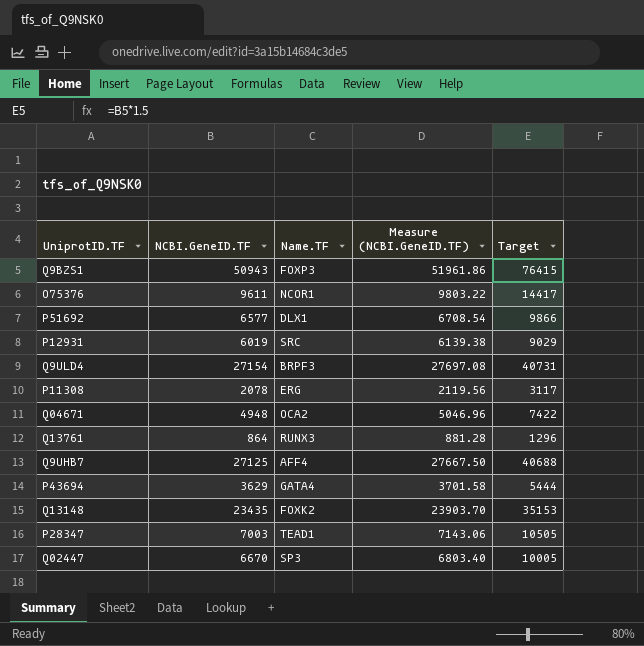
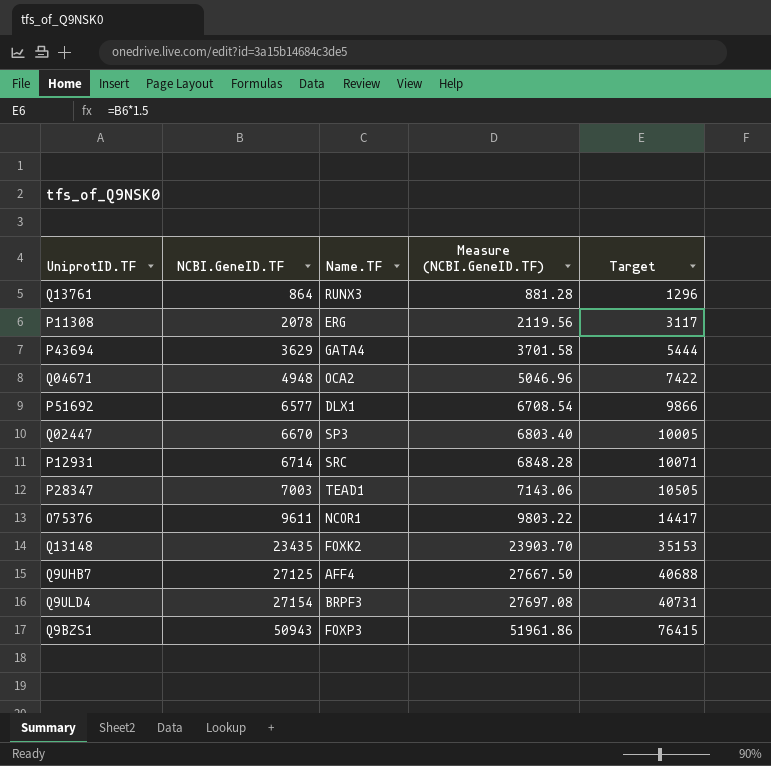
row order: none -> NCBI.GeneID.TF ascending
P12931 | NCBI.GeneID.TF: 6019 -> 6714
P12931 | Measure (NCBI.GeneID.TF): 6139.38 -> 6848.28
P12931 | Target: 9029 -> 10071

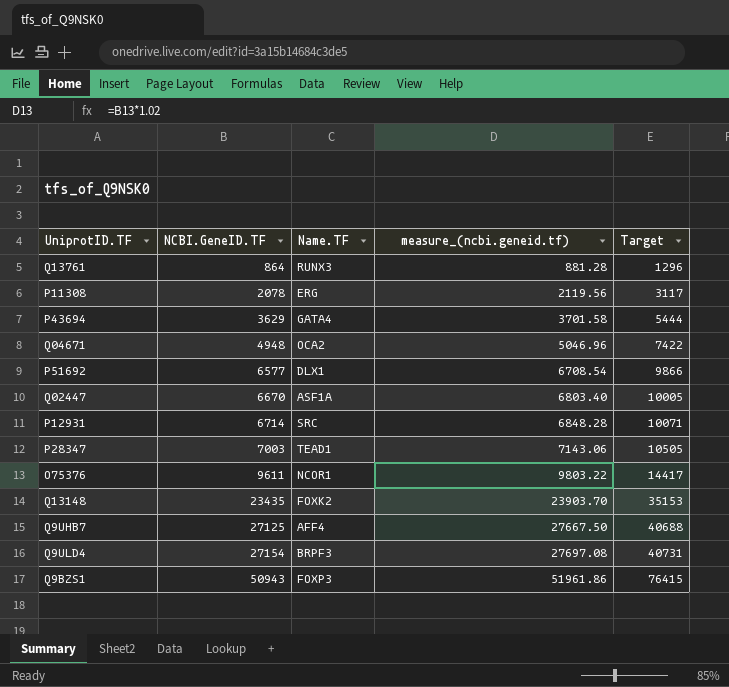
column name: Measure (NCBI.GeneID.TF) -> measure_(ncbi.geneid.tf)
Q02447 | Name.TF: SP3 -> ASF1A

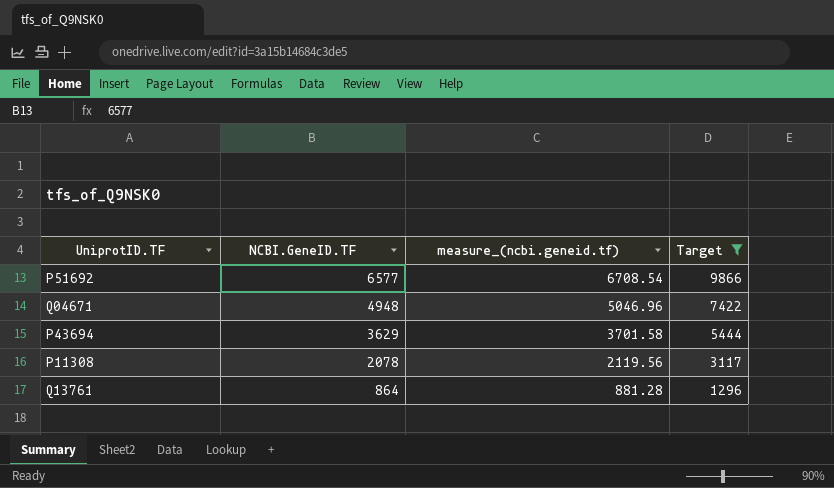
filter: none -> Target <= 9866
row order: NCBI.GeneID.TF ascending -> NCBI.GeneID.TF descending
column Name.TF | position: 3 -> none

